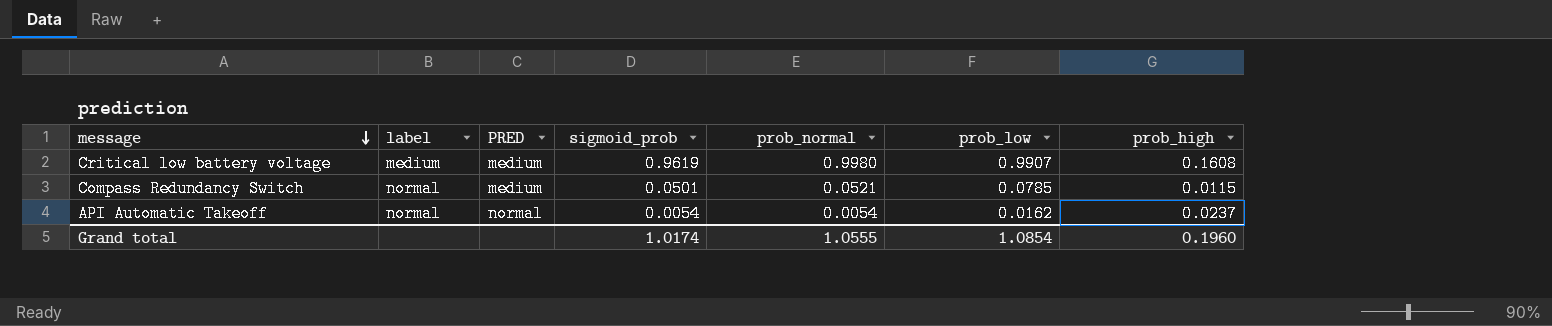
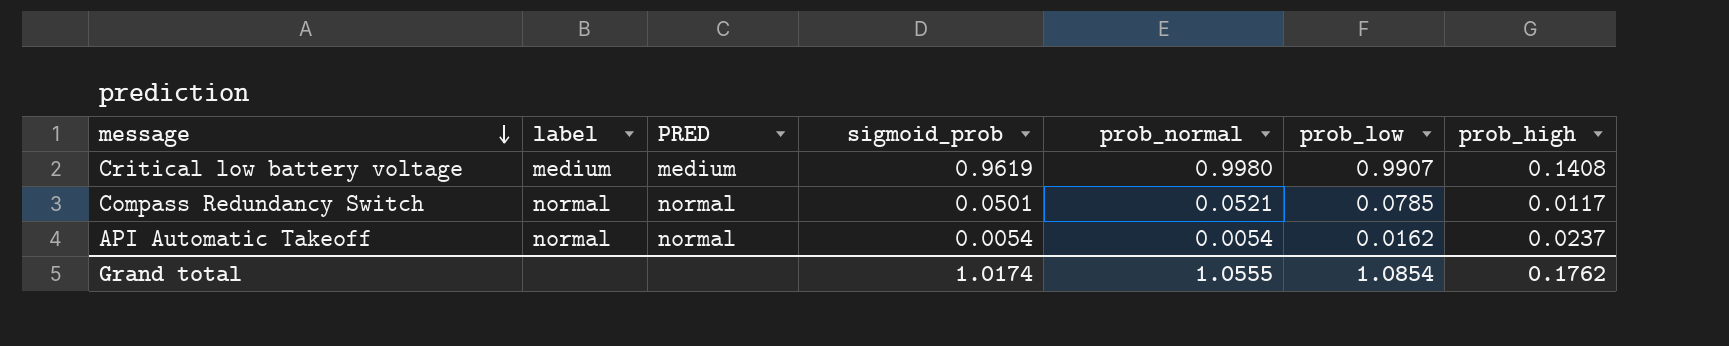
Critical low battery voltage | prob_high: 0.1608 -> 0.1408
Compass Redundancy Switch | PRED: medium -> normal
Compass Redundancy Switch | prob_high: 0.0115 -> 0.0117
Grand total | prob_high: 0.1960 -> 0.1762

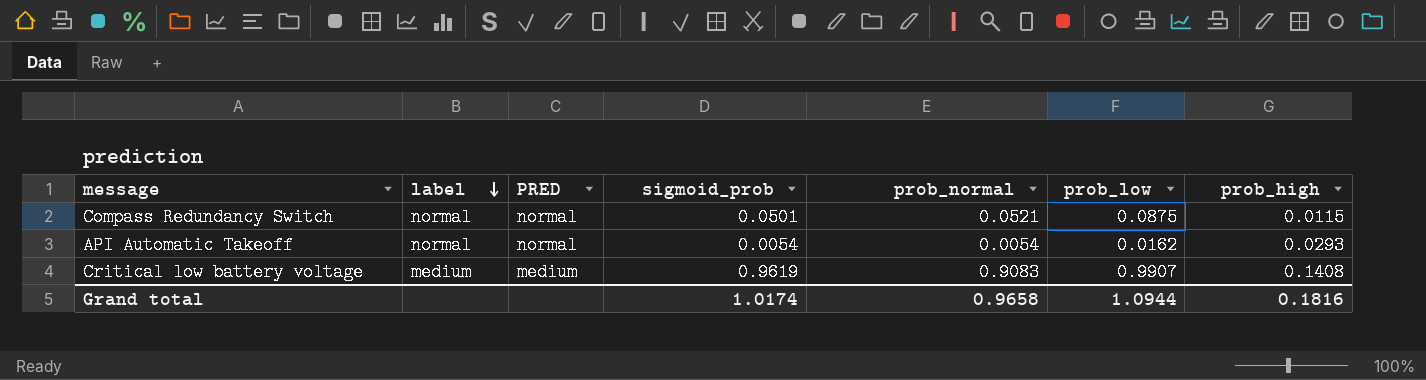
row order: message descending -> label descending
Compass Redundancy Switch | prob_low: 0.0785 -> 0.0875
Compass Redundancy Switch | prob_high: 0.0117 -> 0.0115
API Automatic Takeoff | prob_high: 0.0237 -> 0.0293
Critical low battery voltage | prob_normal: 0.9980 -> 0.9083
Grand total | prob_normal: 1.0555 -> 0.9658
Grand total | prob_low: 1.0854 -> 1.0944
Grand total | prob_high: 0.1762 -> 0.1816

